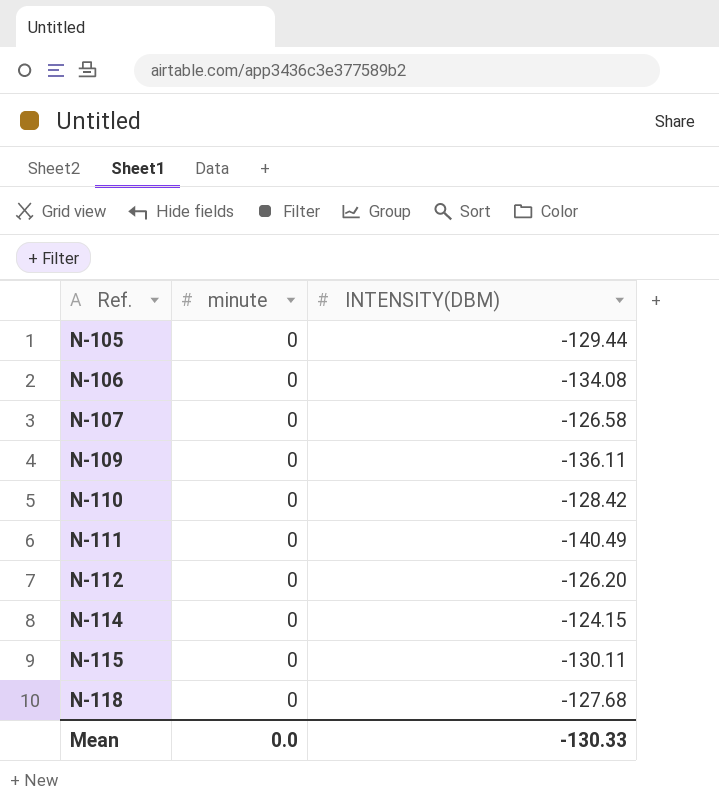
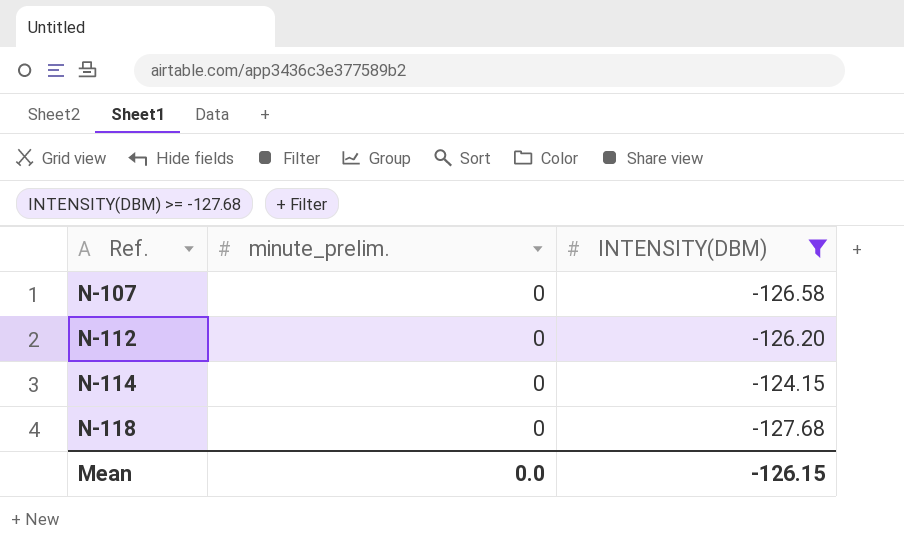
filter: none -> INTENSITY(DBM) >= -127.68
column name: minute -> minute_prelim.
Mean | INTENSITY(DBM): -130.33 -> -126.15

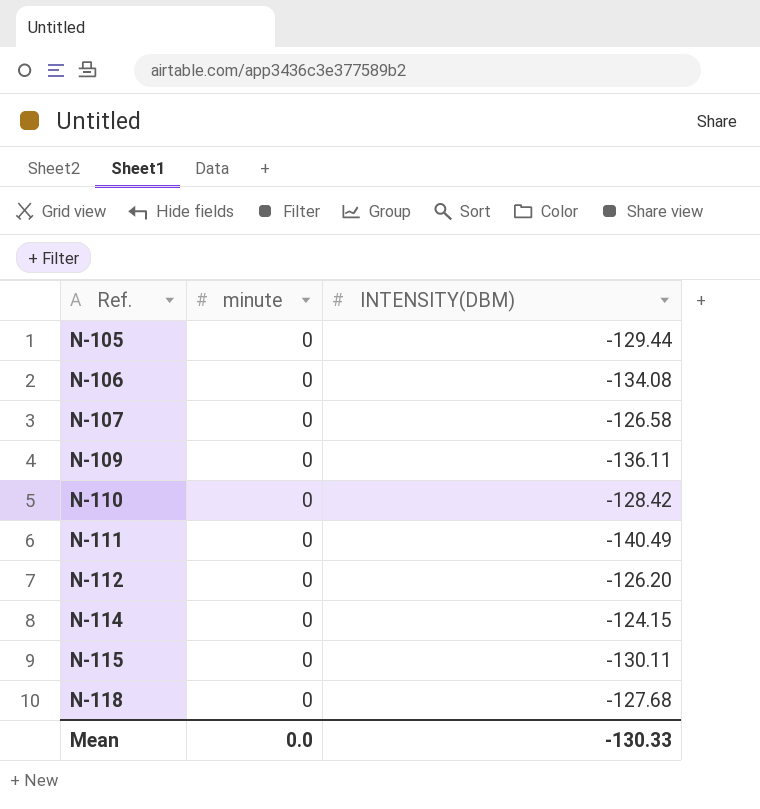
filter: INTENSITY(DBM) >= -127.68 -> none
column name: minute_prelim. -> minute
Mean | INTENSITY(DBM): -126.15 -> -130.33

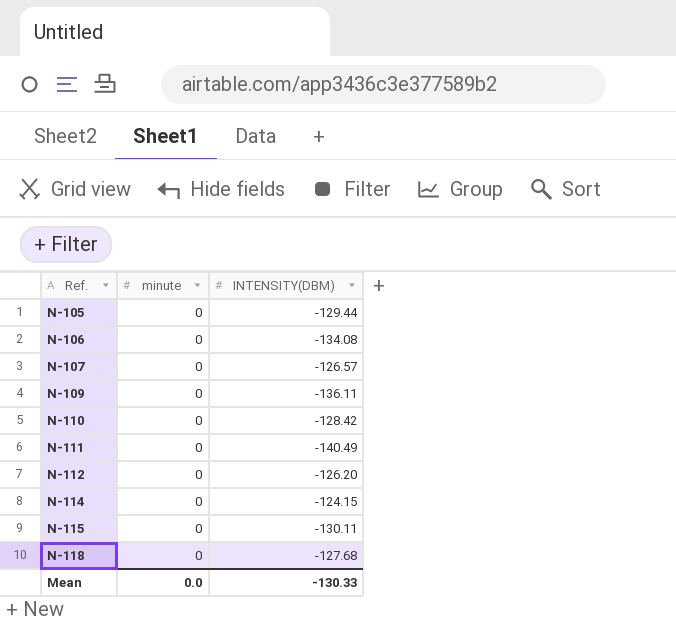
N-107 | INTENSITY(DBM): -126.58 -> -126.57

